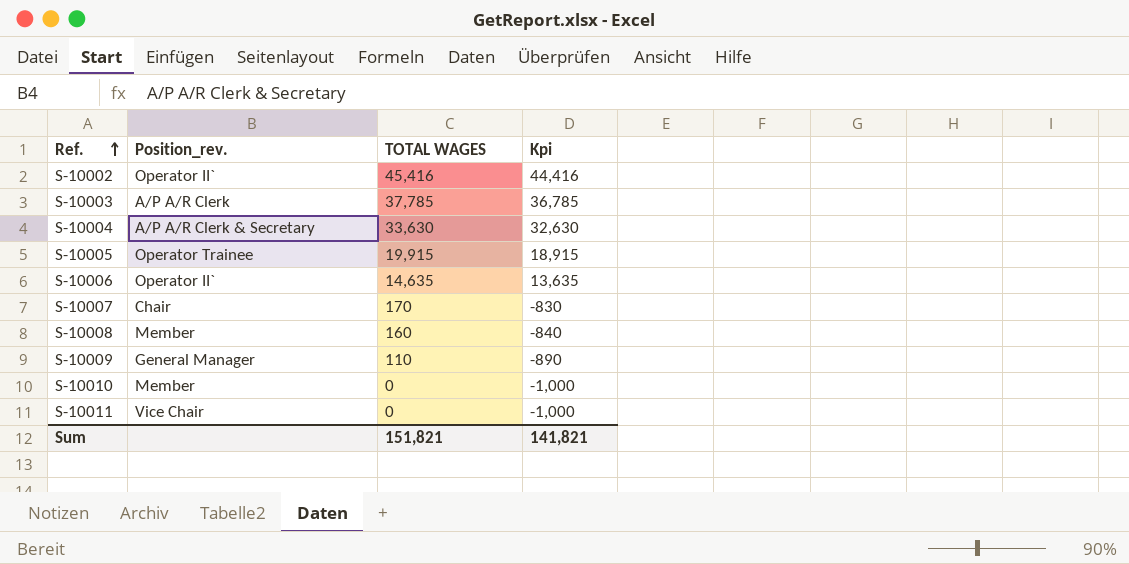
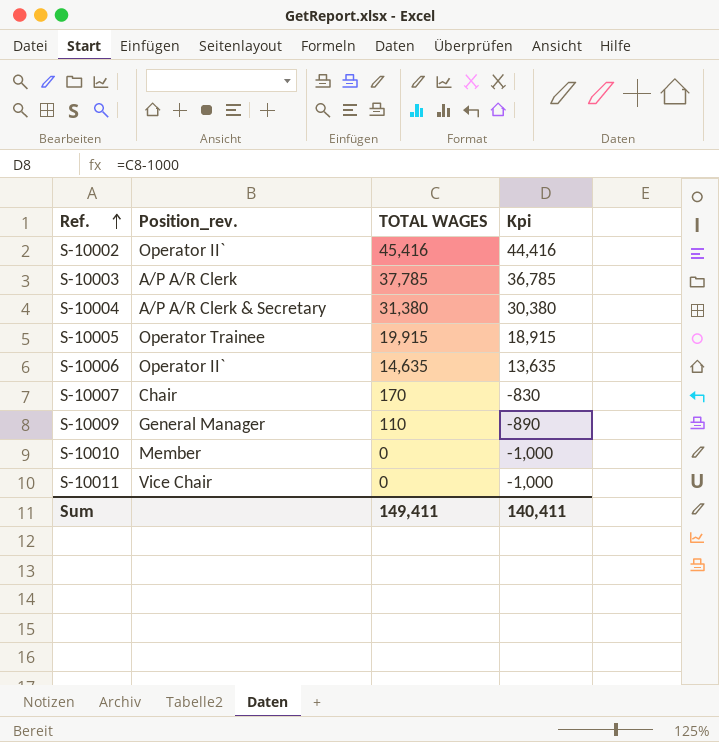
row S-10008: Member | 160 | -840 -> none
S-10004 | TOTAL WAGES: 33,630 -> 31,380
S-10004 | Kpi: 32,630 -> 30,380
Sum | TOTAL WAGES: 151,821 -> 149,411
Sum | Kpi: 141,821 -> 140,411

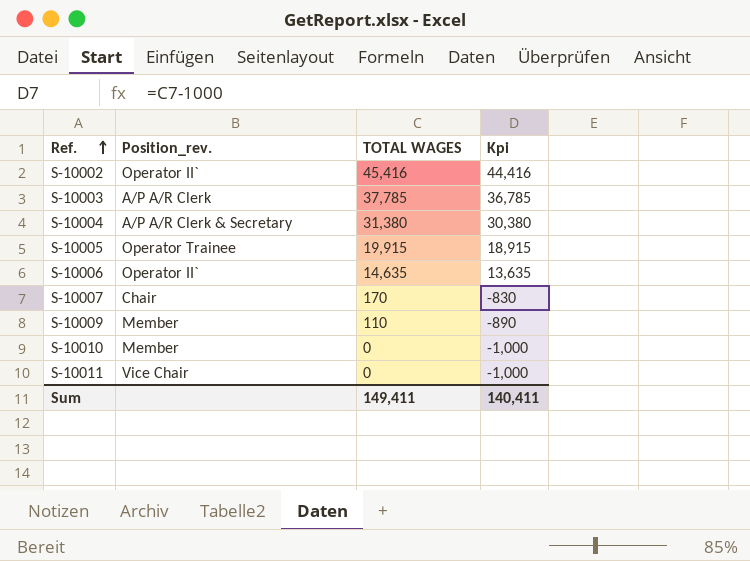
S-10009 | Position_rev.: General Manager -> Member

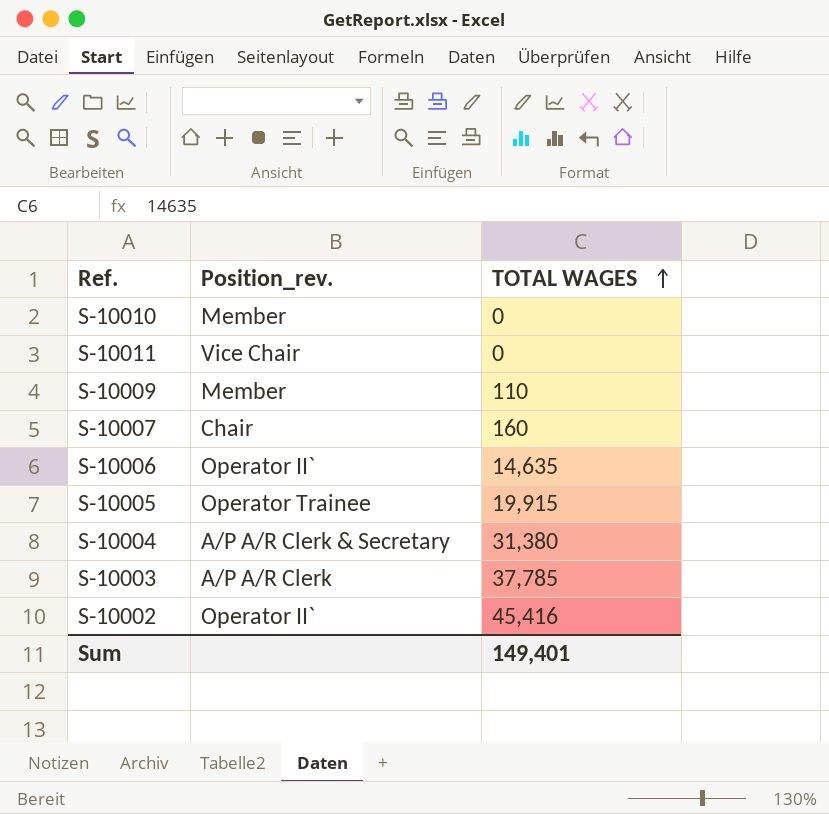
row order: Ref. ascending -> TOTAL WAGES ascending
column Kpi | formula: [TOTAL WAGES] - 1000 -> none
S-10007 | TOTAL WAGES: 170 -> 160
Sum | TOTAL WAGES: 149,411 -> 149,401

